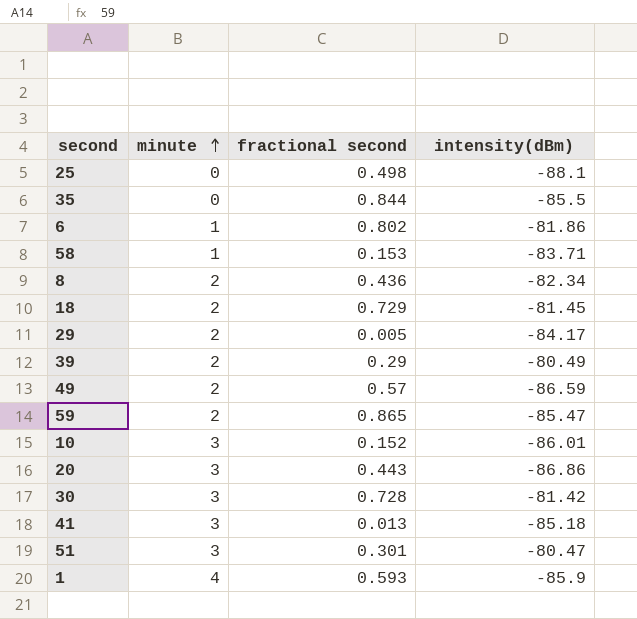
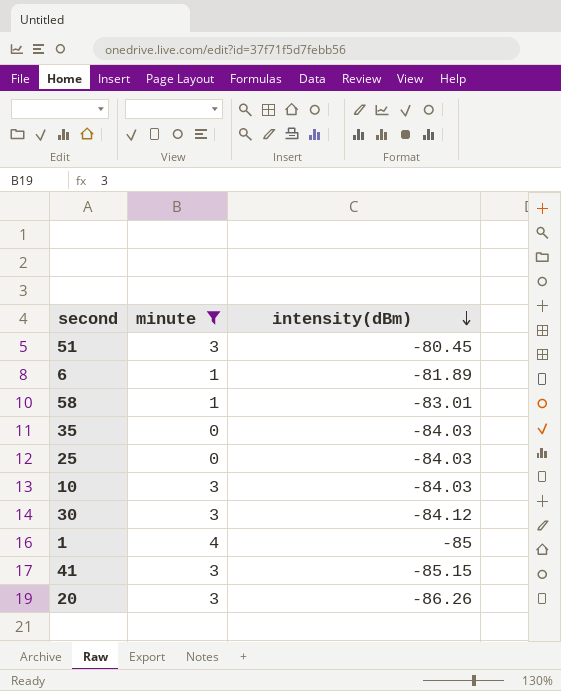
filter: none -> minute != 2
row order: minute ascending -> intensity(dBm) descending
column fractional second | position: 3 -> none
51 | intensity(dBm): -80.47 -> -80.45
6 | intensity(dBm): -81.86 -> -81.89
58 | intensity(dBm): -83.71 -> -83.01
35 | intensity(dBm): -85.5 -> -84.03
25 | intensity(dBm): -88.1 -> -84.03
10 | intensity(dBm): -86.01 -> -84.03
30 | intensity(dBm): -81.42 -> -84.12
1 | intensity(dBm): -85.9 -> -85
41 | intensity(dBm): -85.18 -> -85.15
20 | intensity(dBm): -86.86 -> -86.26

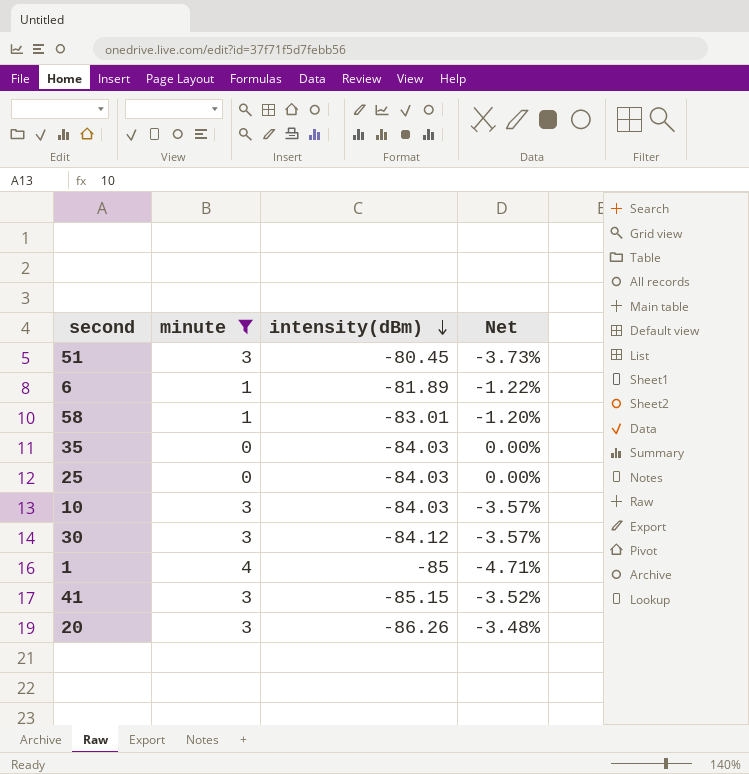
column Net | formula: none -> [minute] / [intensity(dBm)]

